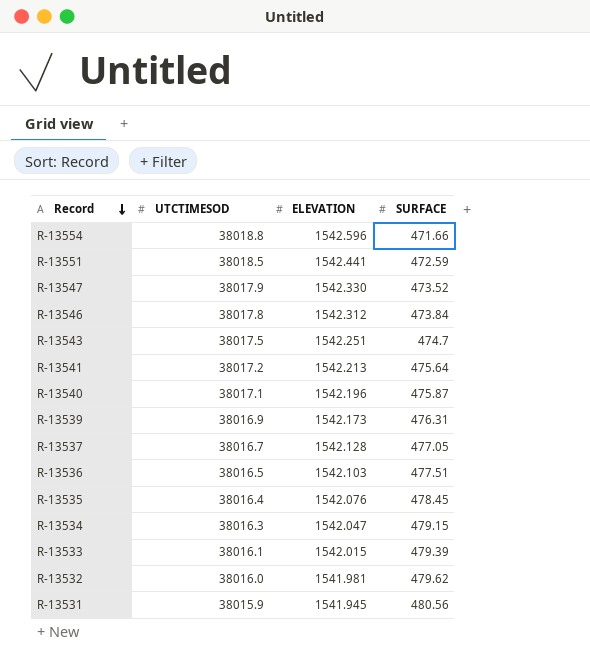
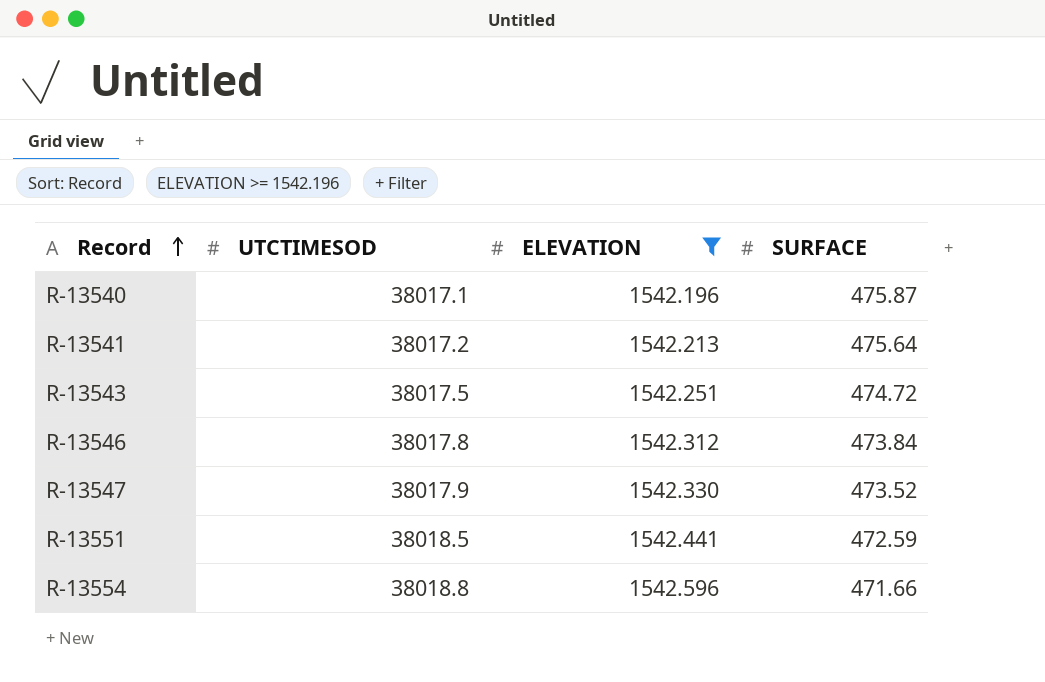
filter: none -> ELEVATION >= 1542.196
row order: Record descending -> Record ascending
R-13543 | SURFACE: 474.7 -> 474.72

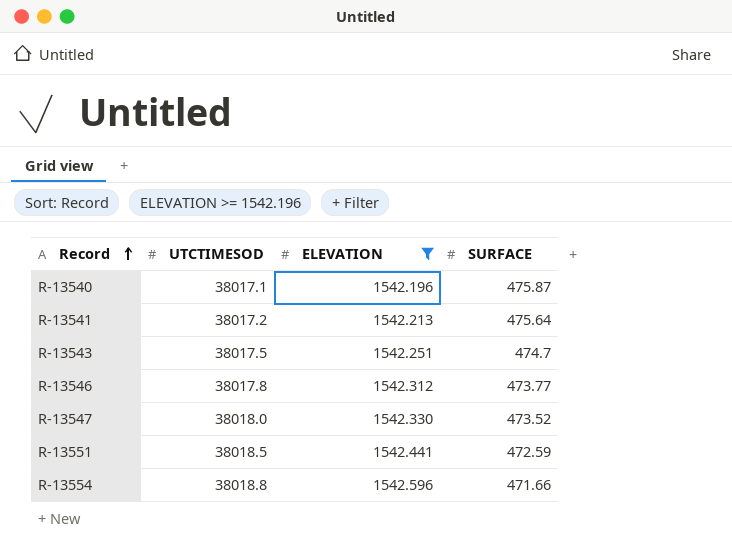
R-13543 | SURFACE: 474.72 -> 474.7
R-13546 | SURFACE: 473.84 -> 473.77
R-13547 | UTCTIMESOD: 38017.9 -> 38018.0

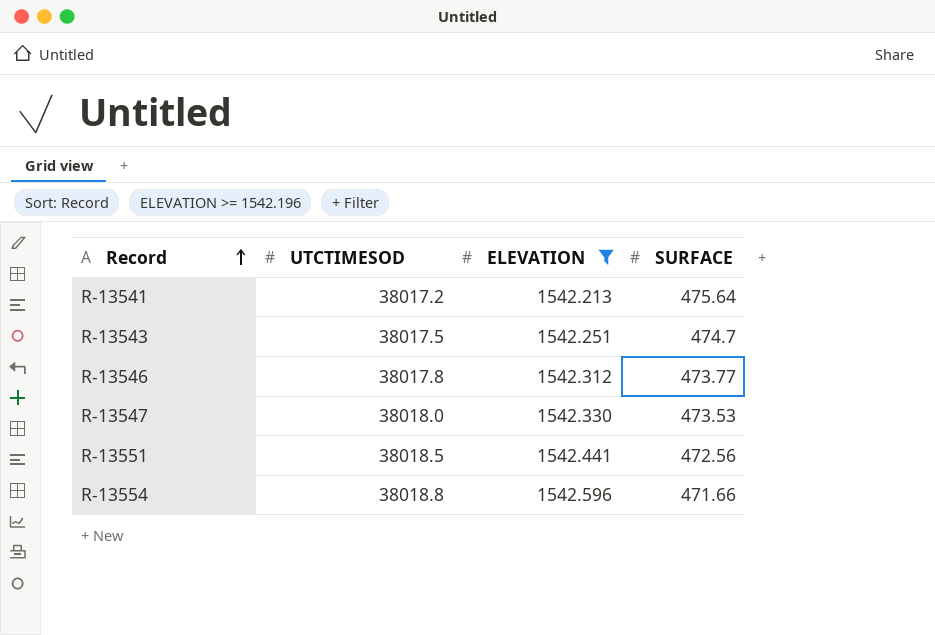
row R-13540: 38017.1 | 1542.196 | 475.87 -> none
R-13547 | SURFACE: 473.52 -> 473.53
R-13551 | SURFACE: 472.59 -> 472.56

